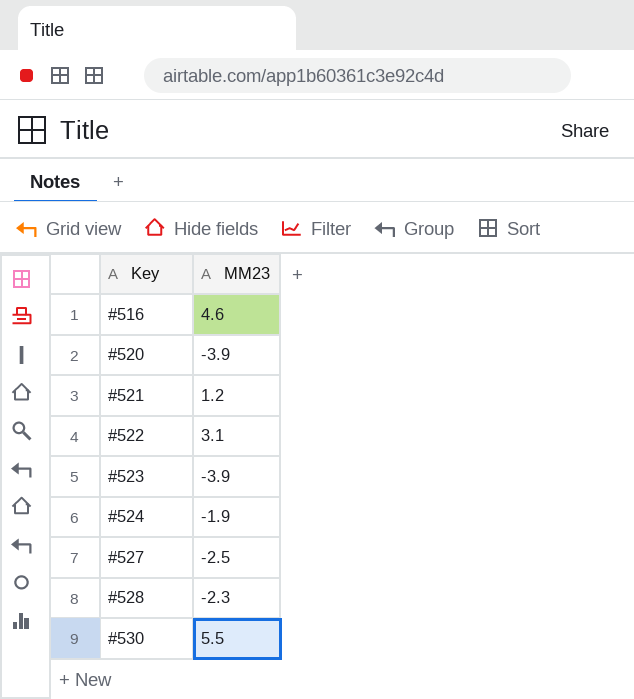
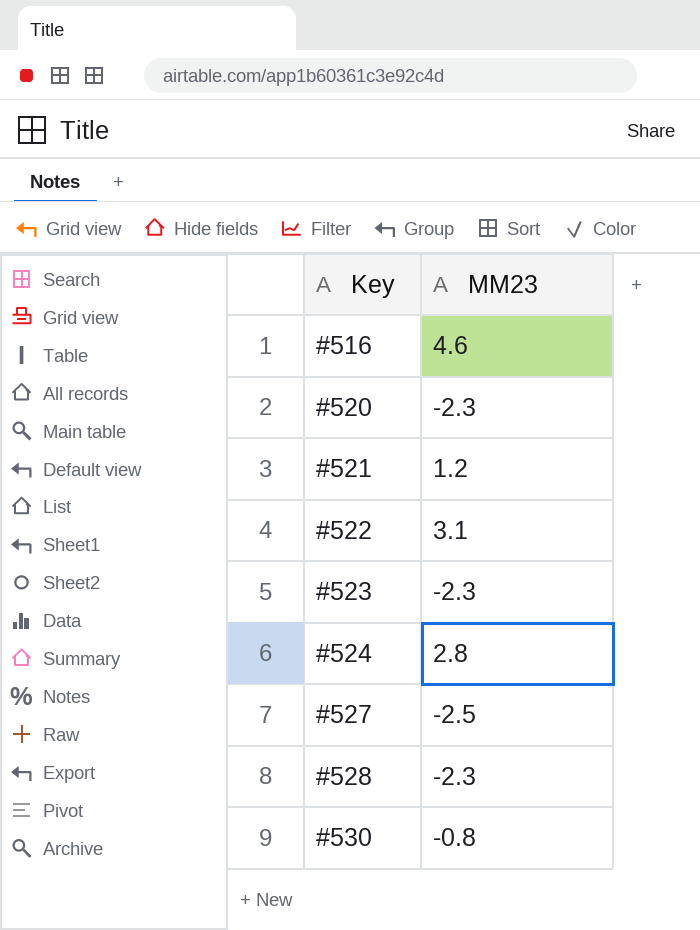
#520 | MM23: -3.9 -> -2.3
#523 | MM23: -3.9 -> -2.3
#524 | MM23: -1.9 -> 2.8
#530 | MM23: 5.5 -> -0.8

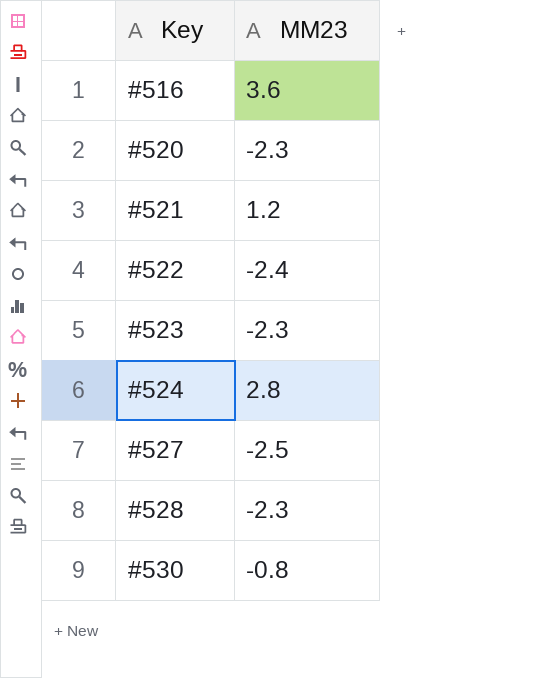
#516 | MM23: 4.6 -> 3.6
#522 | MM23: 3.1 -> -2.4

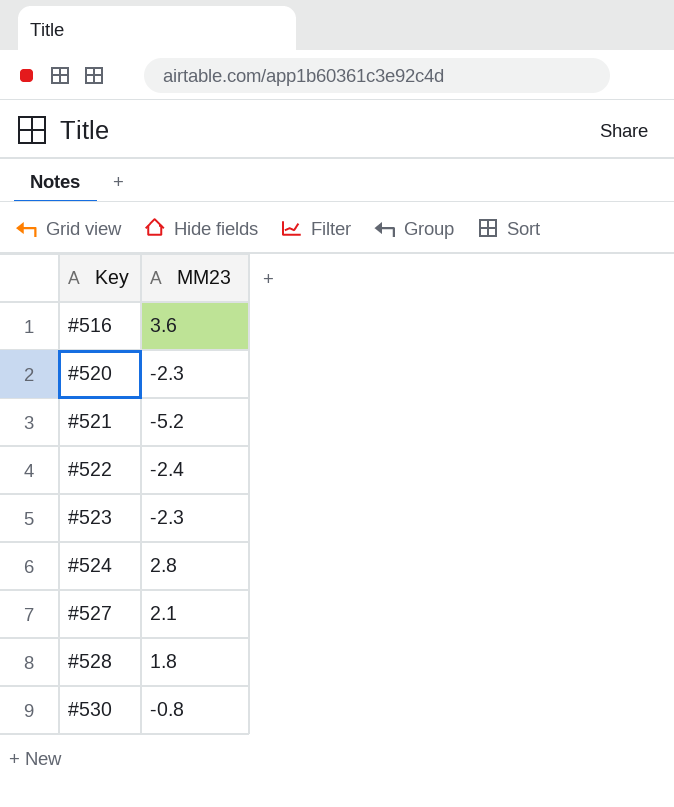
#521 | MM23: 1.2 -> -5.2
#527 | MM23: -2.5 -> 2.1
#528 | MM23: -2.3 -> 1.8

